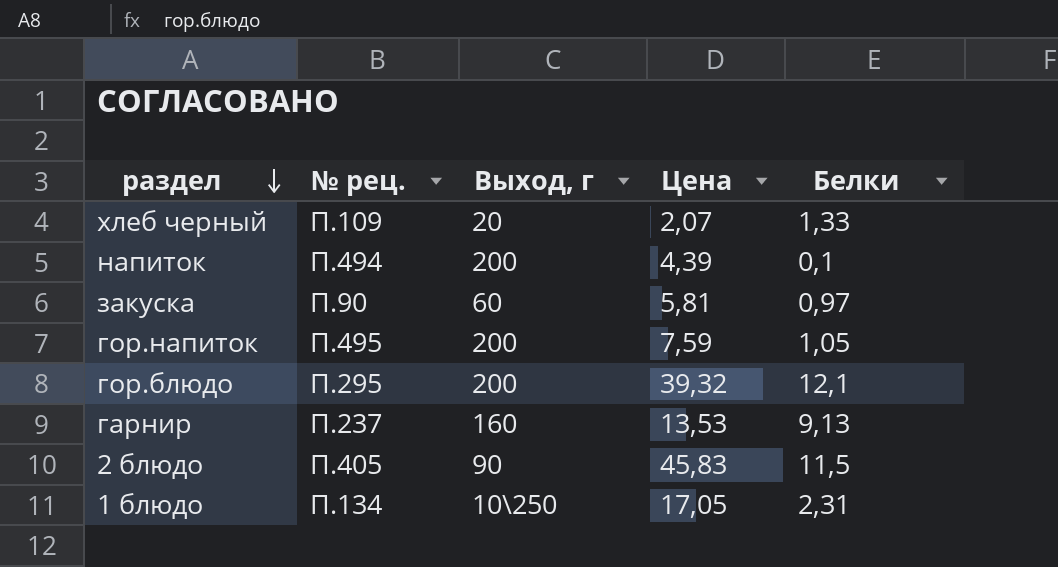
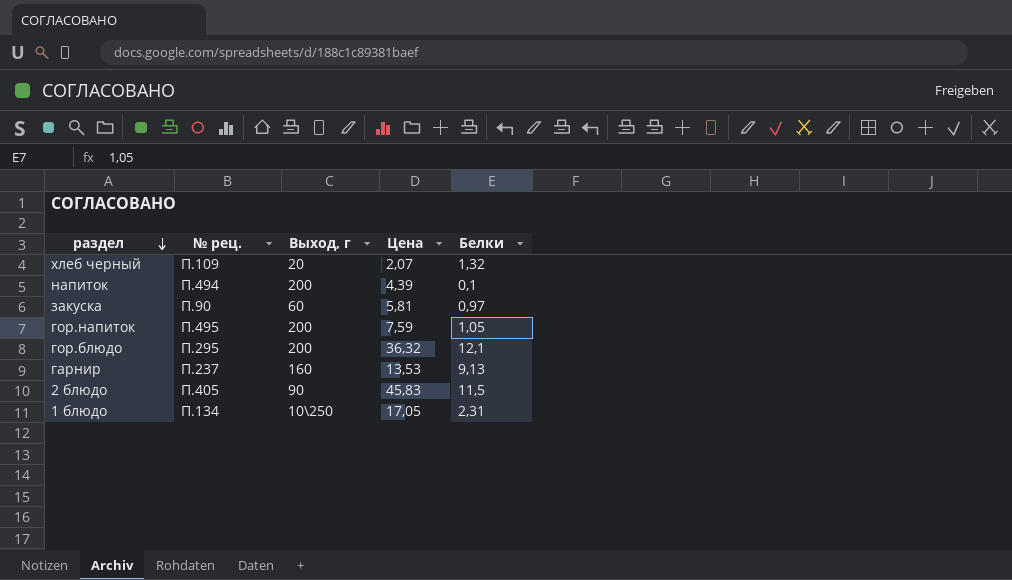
хлеб черный | Белки: 1,33 -> 1,32
гор.блюдо | Цена: 39,32 -> 36,32

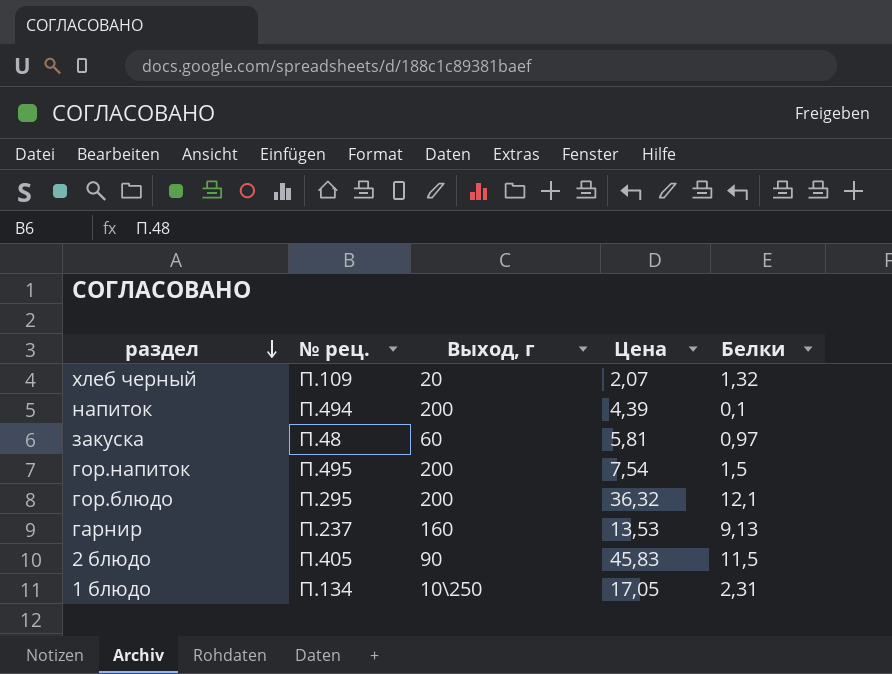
закуска | № рец.: П.90 -> П.48
гор.напиток | Цена: 7,59 -> 7,54
гор.напиток | Белки: 1,05 -> 1,5

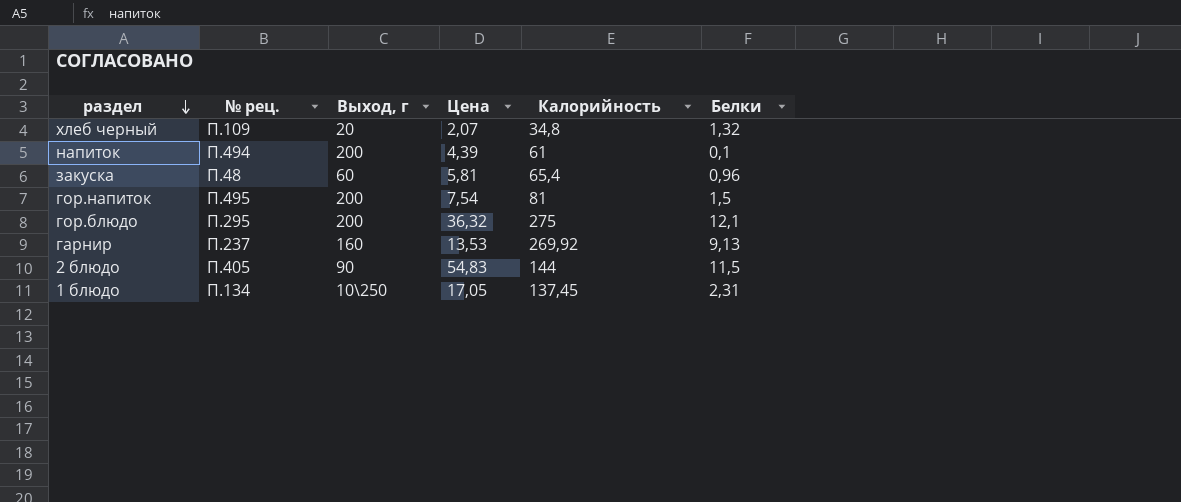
column Калорийность | position: none -> 5
закуска | Белки: 0,97 -> 0,96
2 блюдо | Цена: 45,83 -> 54,83

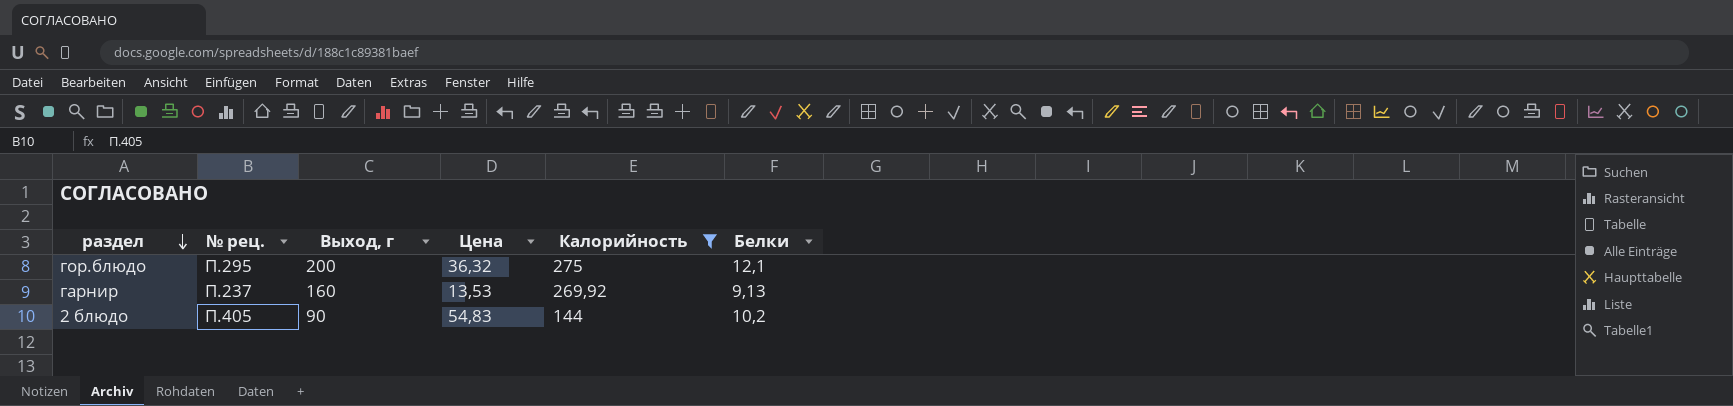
filter: none -> Калорийность >= 144
2 блюдо | Белки: 11,5 -> 10,2

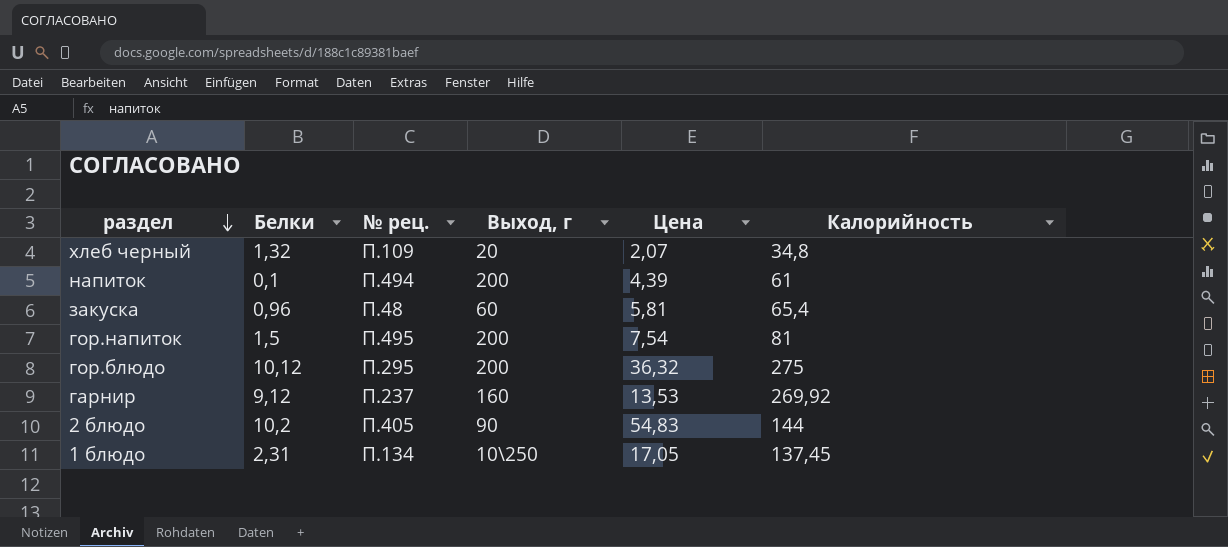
filter: Калорийность >= 144 -> none
column Белки | position: 6 -> 2
гор.блюдо | Белки: 12,1 -> 10,12
гарнир | Белки: 9,13 -> 9,12

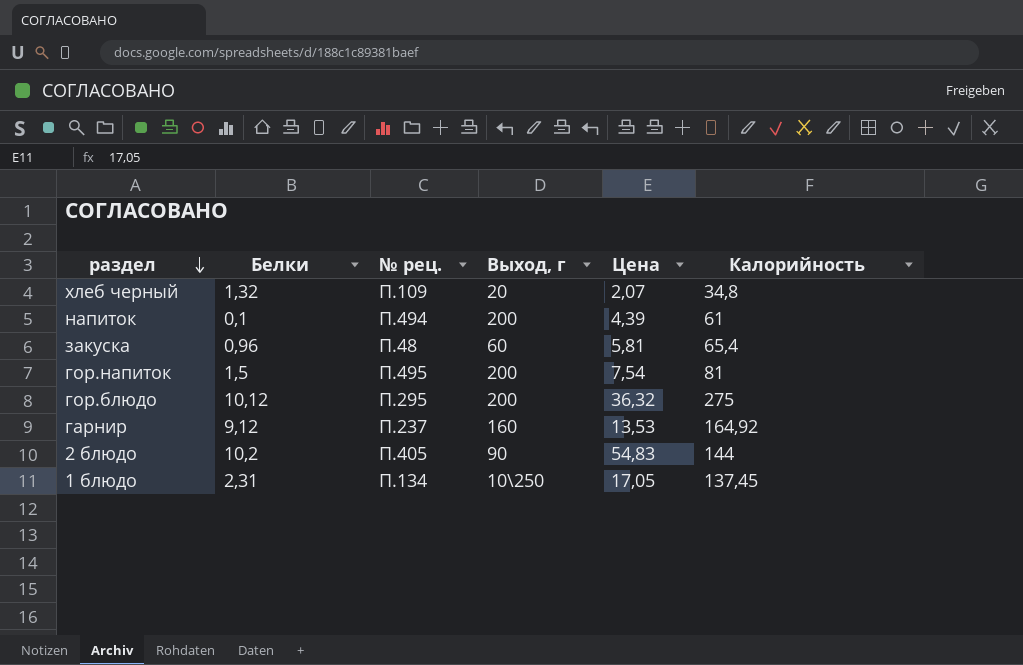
гарнир | Калорийность: 269,92 -> 164,92

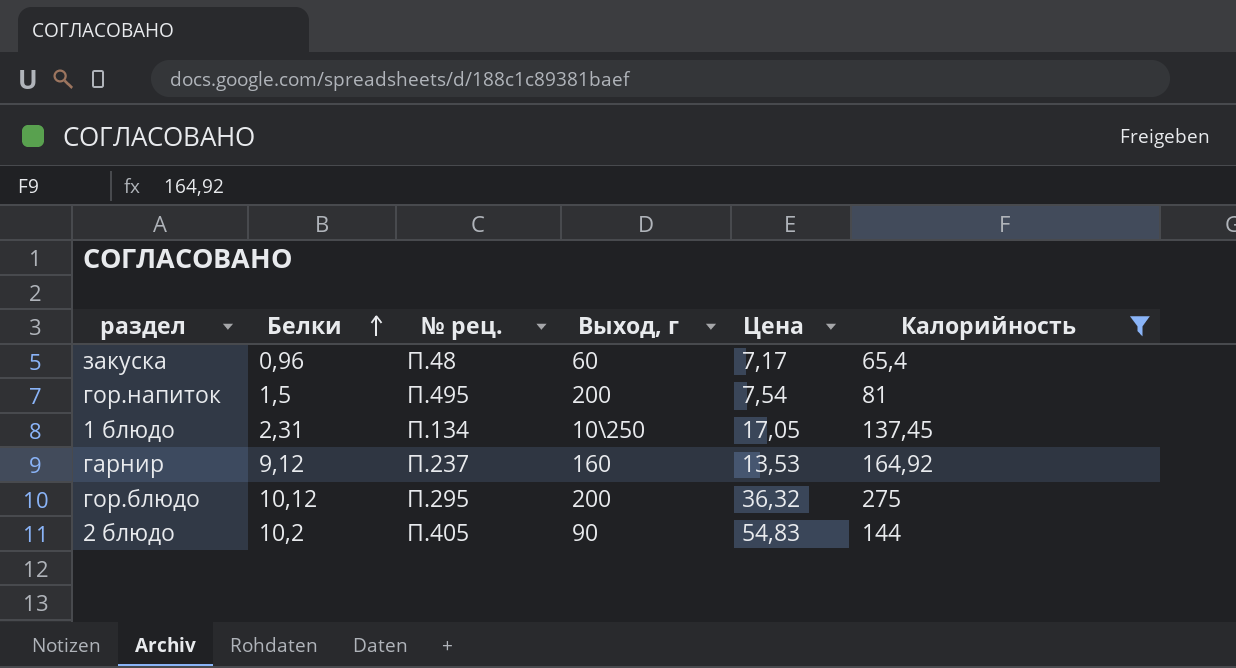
filter: none -> Калорийность >= 65,4
row order: раздел descending -> Белки ascending
закуска | Цена: 5,81 -> 7,17

